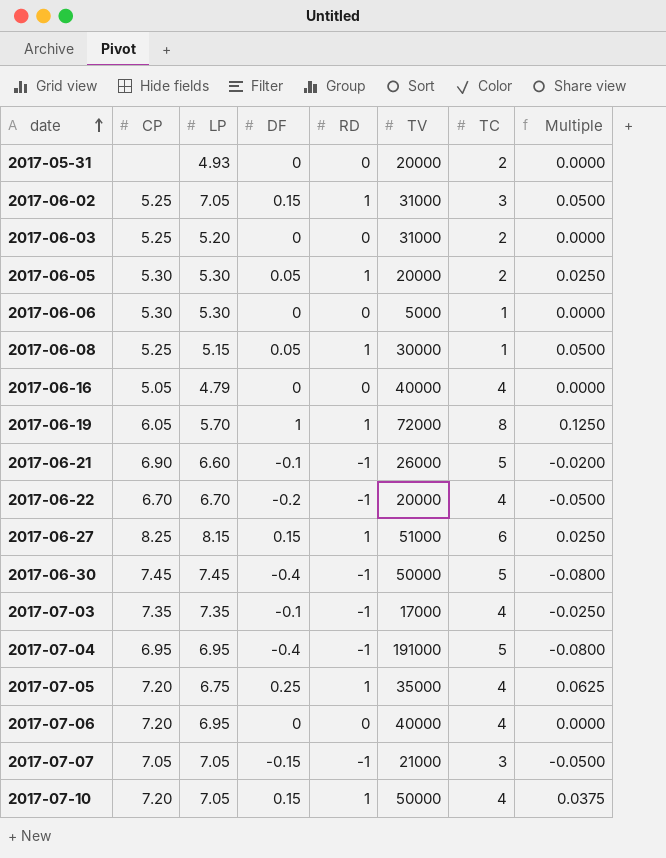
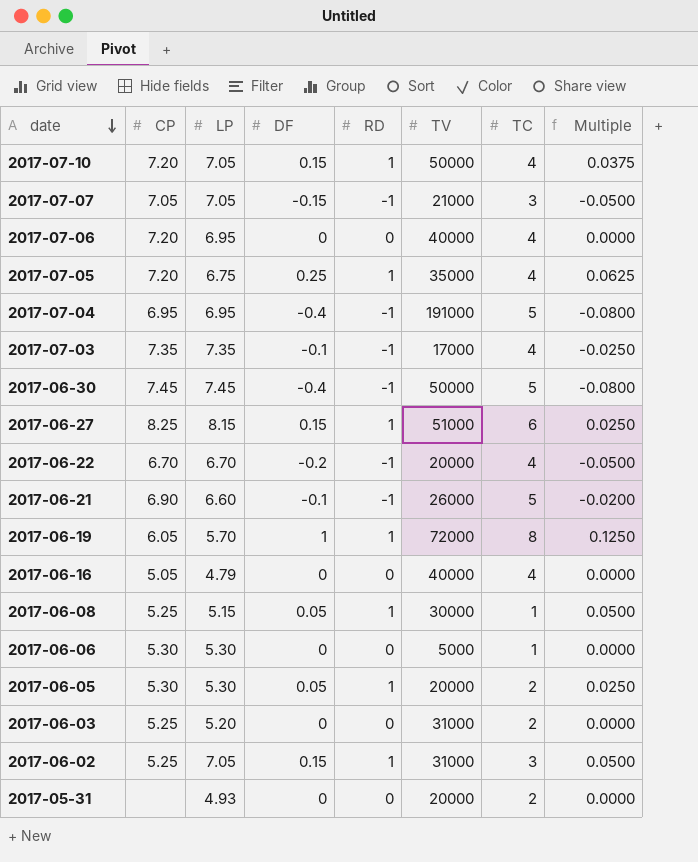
row order: date ascending -> date descending

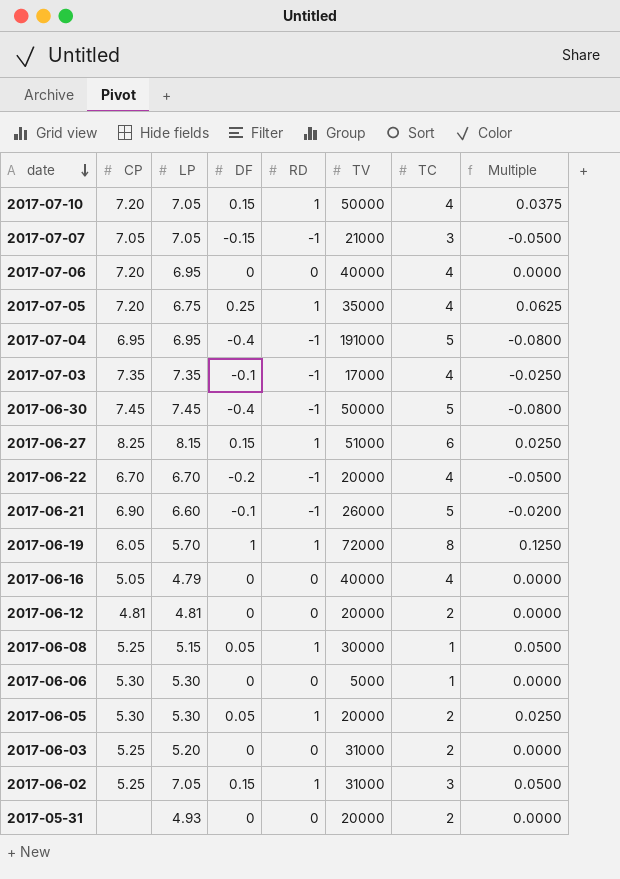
row 2017-06-12: none -> 4.81 | 4.81 | 0 | 0 | 20000 | 2 | 0.0000

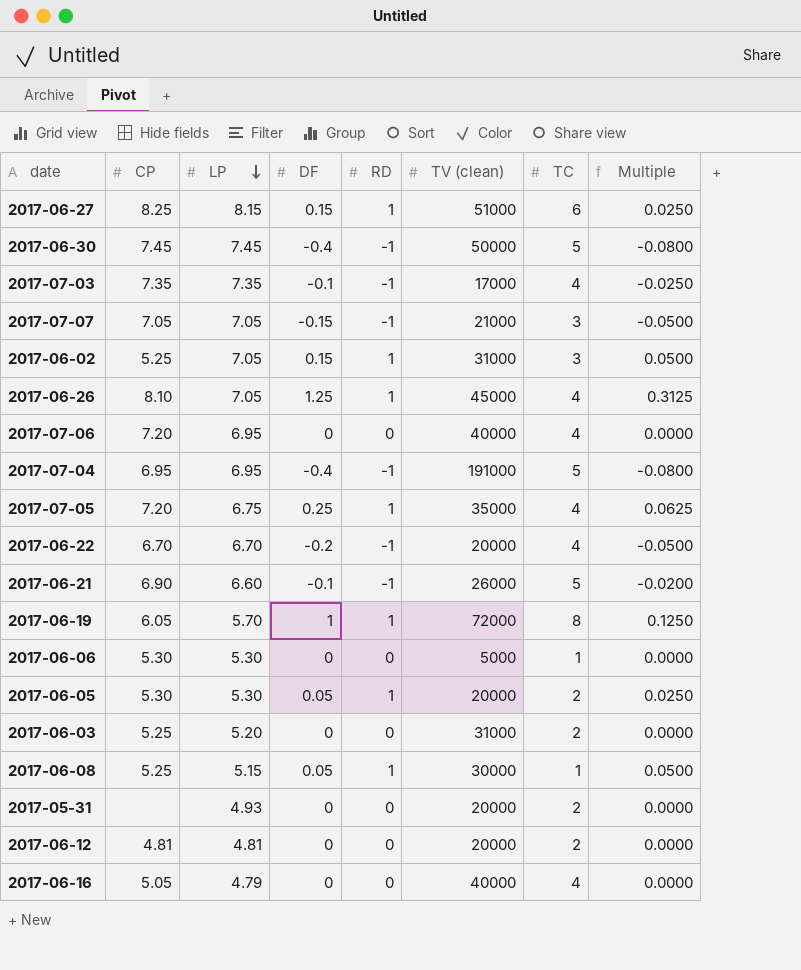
row order: date descending -> LP descending
column name: TV -> TV (clean)
row 2017-07-10: 7.20 | 7.05 | 0.15 | 1 | 50000 | 4 | 0.0375 -> none
row 2017-06-26: none -> 8.10 | 7.05 | 1.25 | 1 | 45000 | 4 | 0.3125

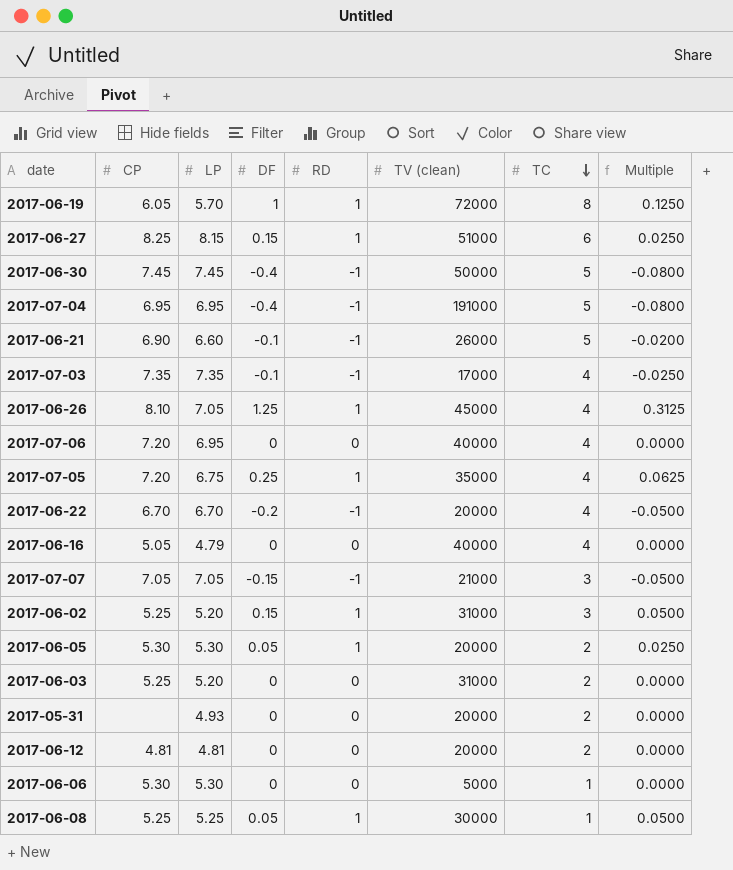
row order: LP descending -> TC descending
2017-06-02 | LP: 7.05 -> 5.20
2017-06-08 | LP: 5.15 -> 5.25

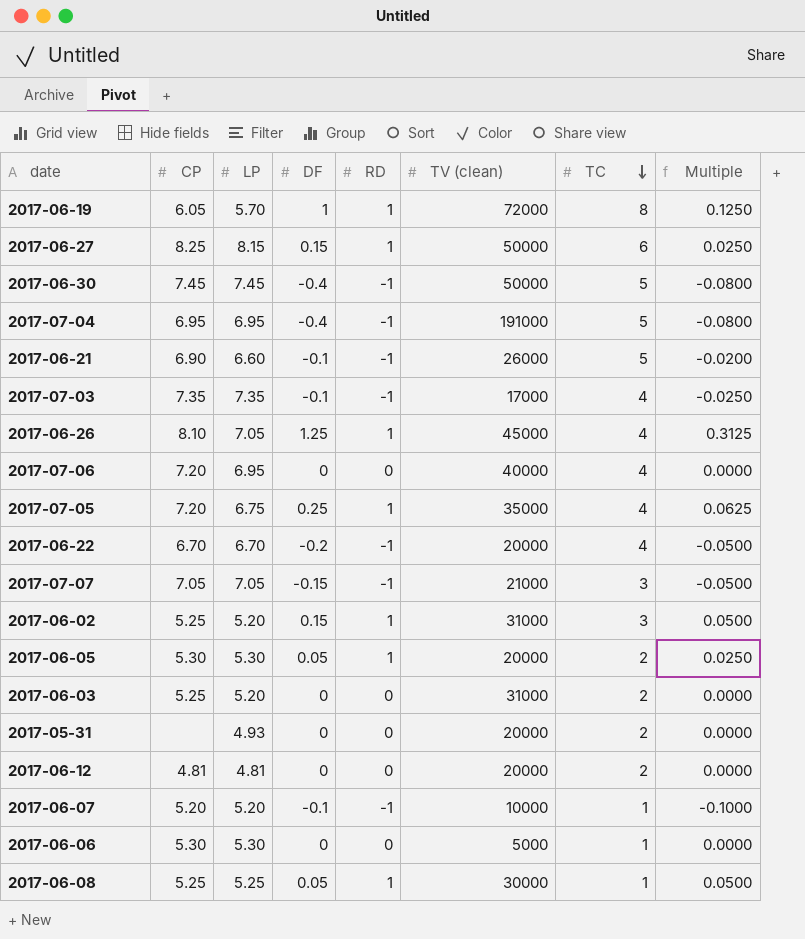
row 2017-06-16: 5.05 | 4.79 | 0 | 0 | 40000 | 4 | 0.0000 -> none
2017-06-27 | TV (clean): 51000 -> 50000
row 2017-06-07: none -> 5.20 | 5.20 | -0.1 | -1 | 10000 | 1 | -0.1000

